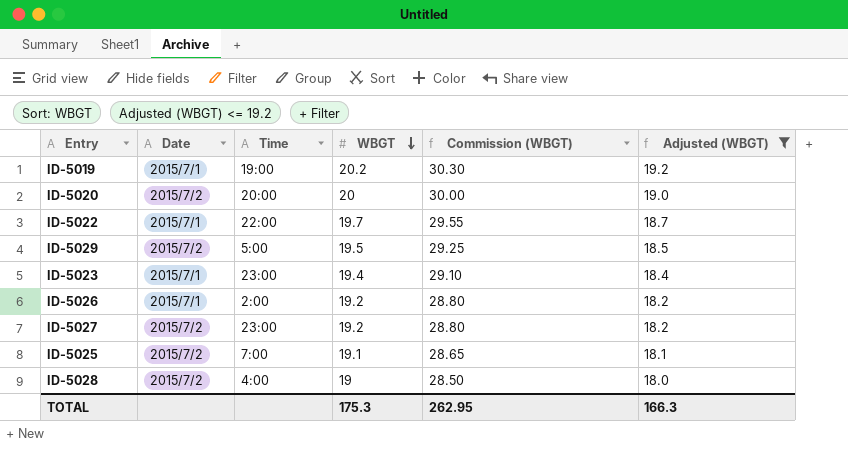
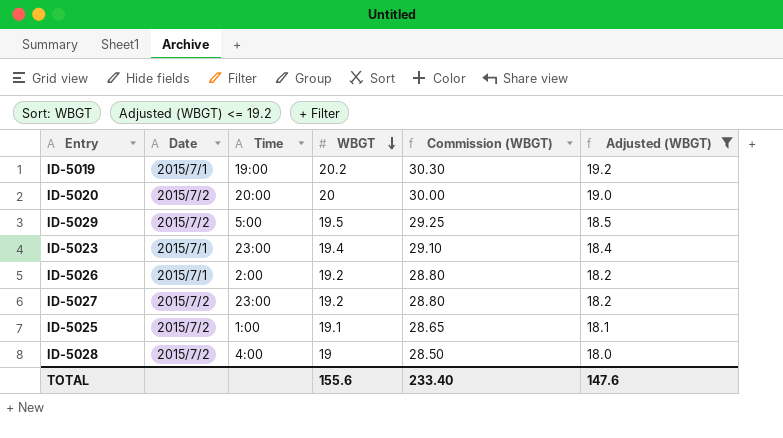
row ID-5022: 2015/7/1 | 22:00 | 19.7 | 29.55 | 18.7 -> none
ID-5025 | Time: 7:00 -> 1:00
TOTAL | WBGT: 175.3 -> 155.6
TOTAL | Commission (WBGT): 262.95 -> 233.40
TOTAL | Adjusted (WBGT): 166.3 -> 147.6

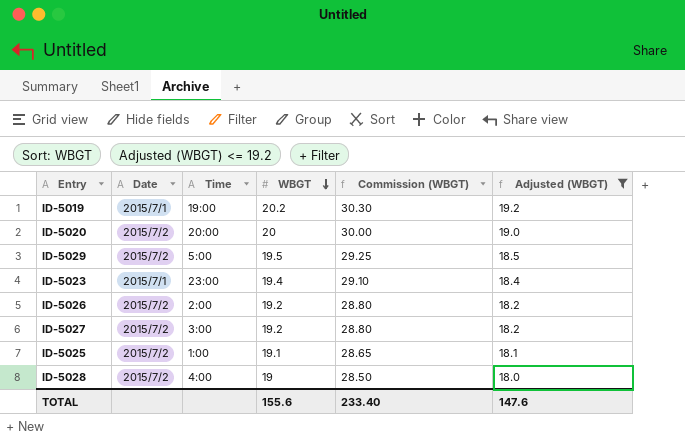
ID-5026 | Date: 2015/7/1 -> 2015/7/2
ID-5027 | Time: 23:00 -> 3:00

